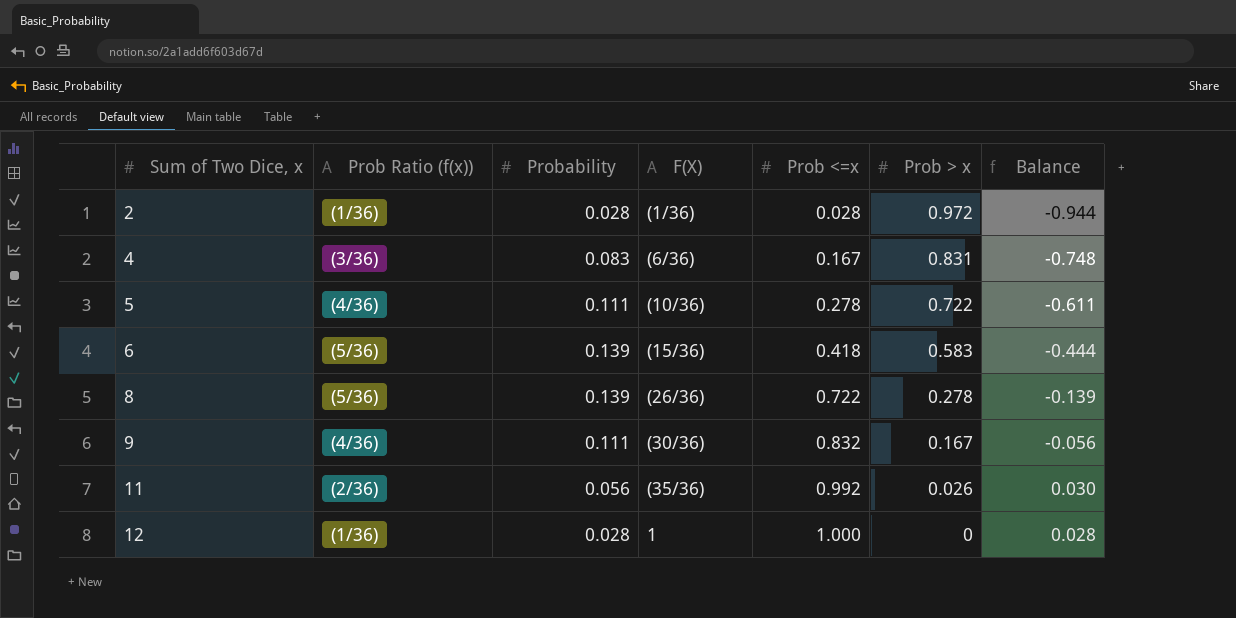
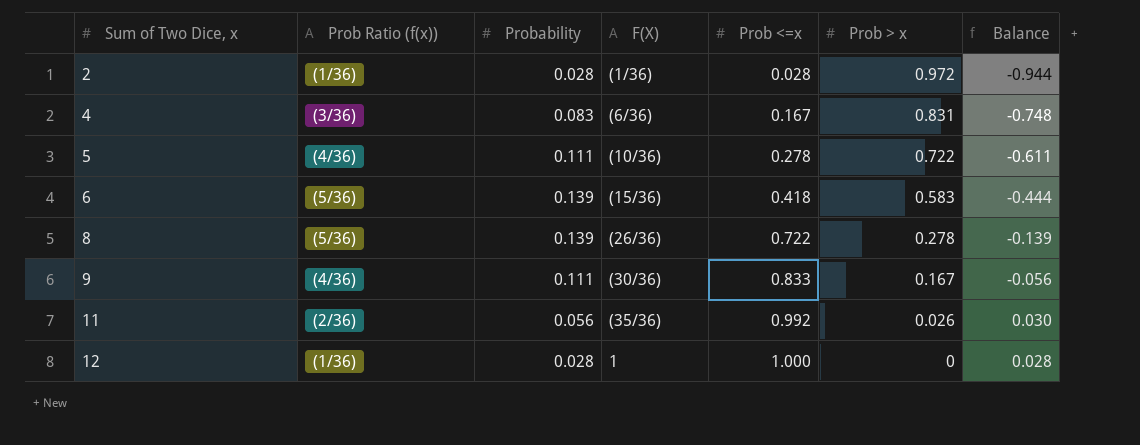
9 | Prob <=x: 0.832 -> 0.833

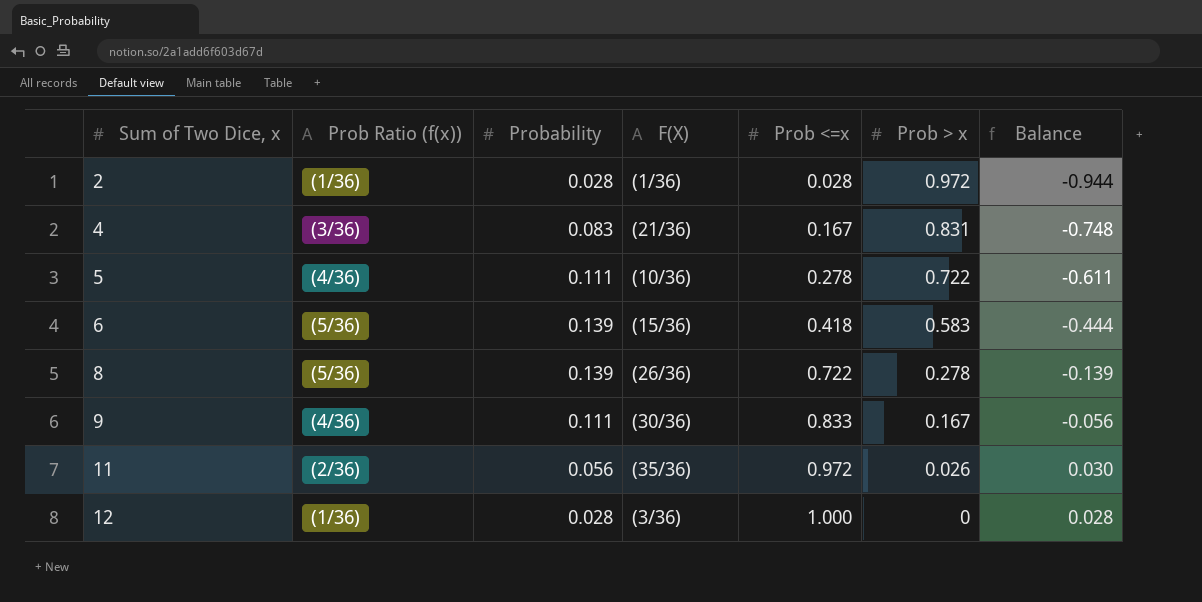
4 | F(X): (6/36) -> (21/36)
11 | Prob <=x: 0.992 -> 0.972
12 | F(X): 1 -> (3/36)

